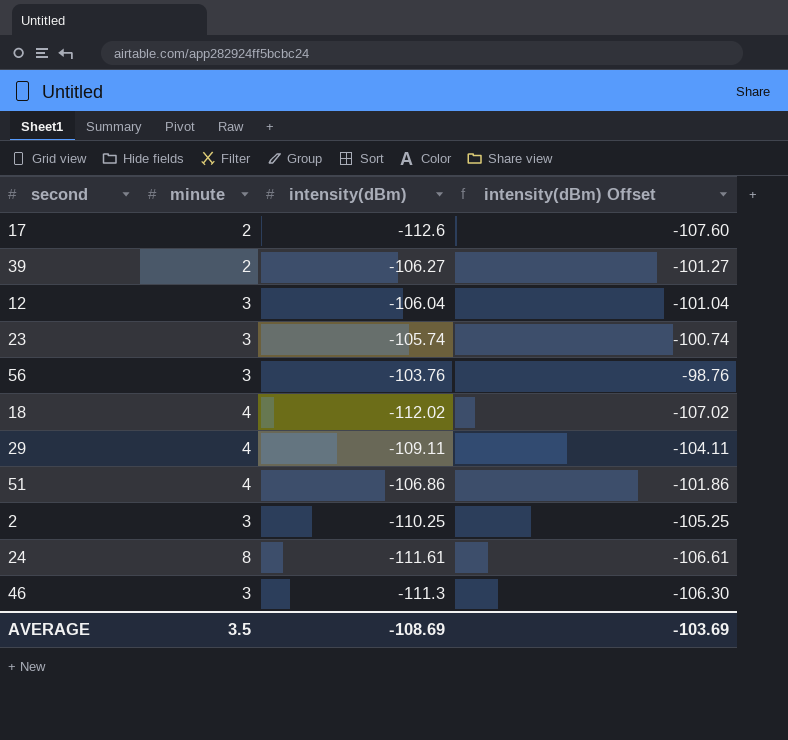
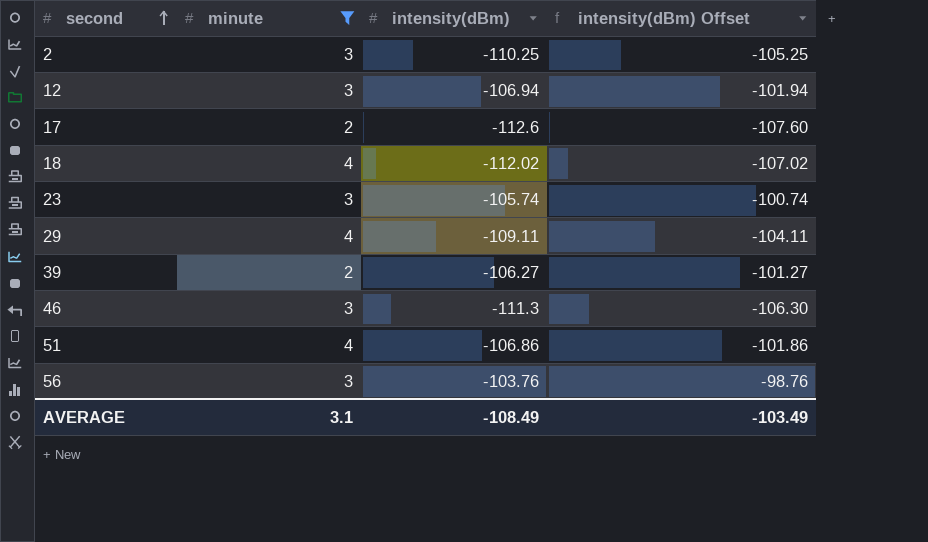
filter: none -> minute != 8
row order: none -> second ascending
12 | intensity(dBm): -106.04 -> -106.94
12 | intensity(dBm) Offset: -101.04 -> -101.94
AVERAGE | minute: 3.5 -> 3.1
AVERAGE | intensity(dBm): -108.69 -> -108.49
AVERAGE | intensity(dBm) Offset: -103.69 -> -103.49

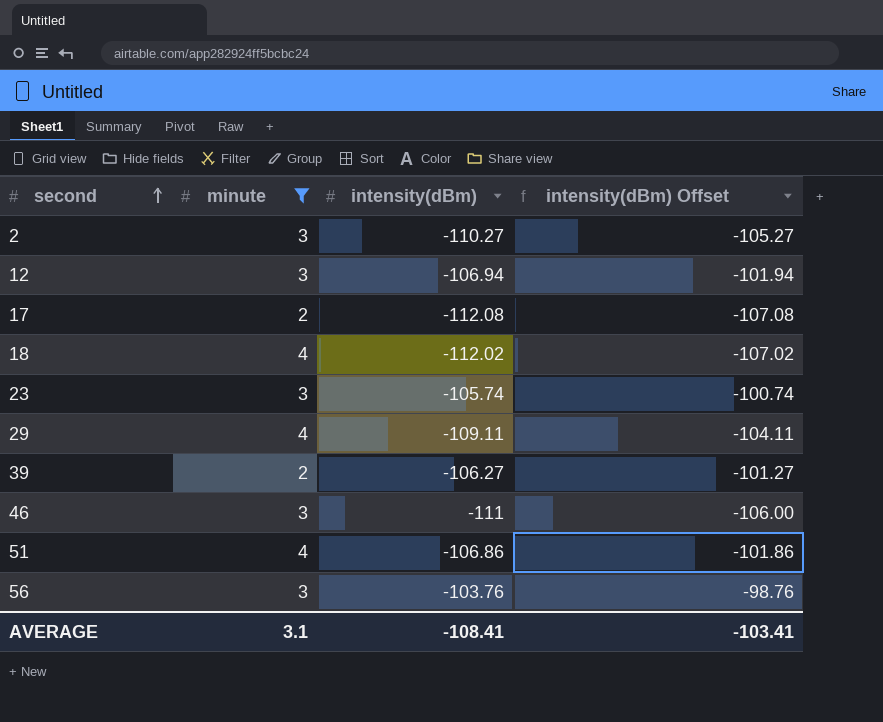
2 | intensity(dBm): -110.25 -> -110.27
2 | intensity(dBm) Offset: -105.25 -> -105.27
17 | intensity(dBm): -112.6 -> -112.08
17 | intensity(dBm) Offset: -107.60 -> -107.08
46 | intensity(dBm): -111.3 -> -111
46 | intensity(dBm) Offset: -106.30 -> -106.00
AVERAGE | intensity(dBm): -108.49 -> -108.41
AVERAGE | intensity(dBm) Offset: -103.49 -> -103.41

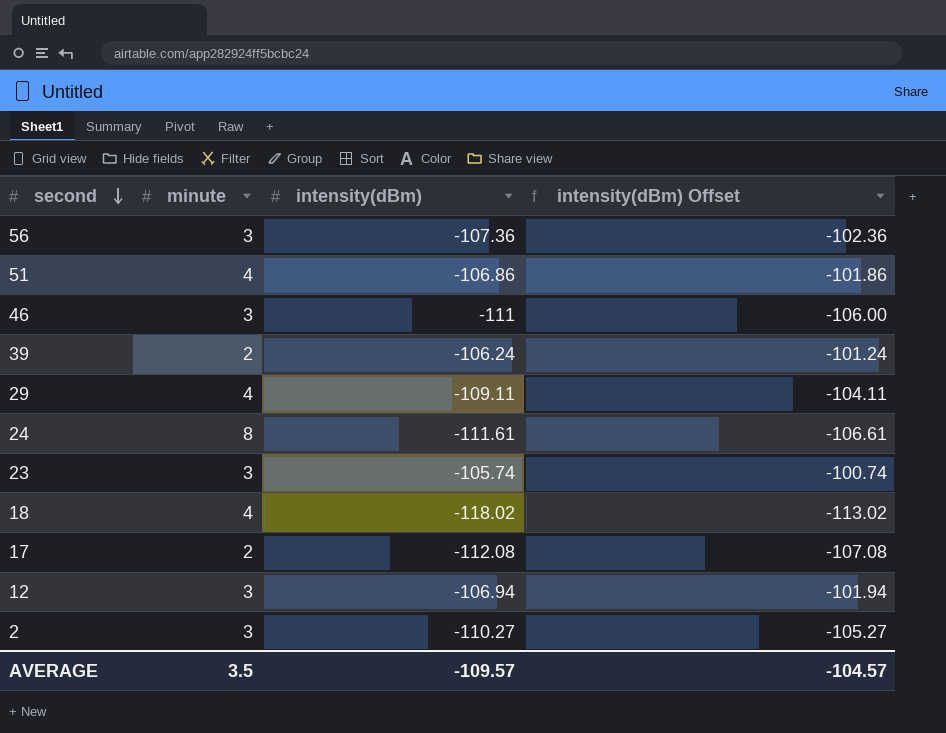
filter: minute != 8 -> none
row order: second ascending -> second descending
56 | intensity(dBm): -103.76 -> -107.36
56 | intensity(dBm) Offset: -98.76 -> -102.36
39 | intensity(dBm): -106.27 -> -106.24
39 | intensity(dBm) Offset: -101.27 -> -101.24
18 | intensity(dBm): -112.02 -> -118.02
18 | intensity(dBm) Offset: -107.02 -> -113.02
AVERAGE | minute: 3.1 -> 3.5
AVERAGE | intensity(dBm): -108.41 -> -109.57
AVERAGE | intensity(dBm) Offset: -103.41 -> -104.57

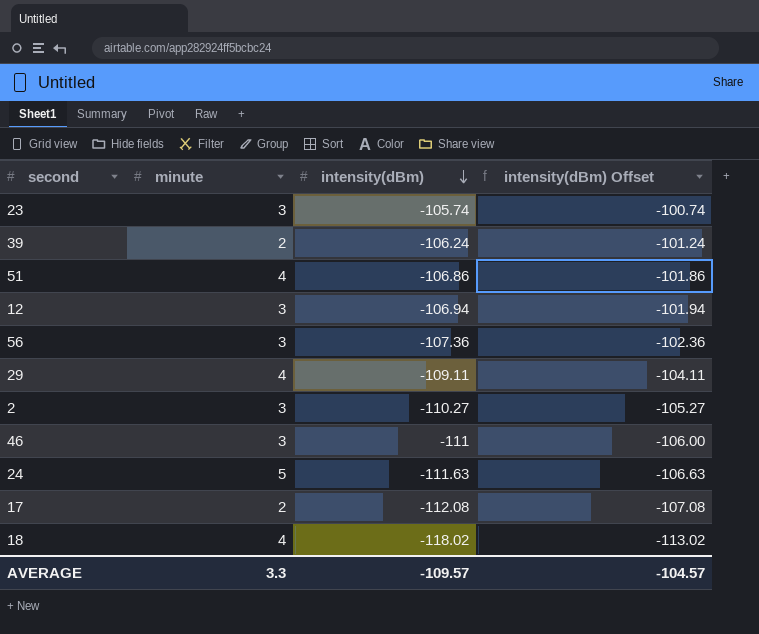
row order: second descending -> intensity(dBm) descending
24 | minute: 8 -> 5
24 | intensity(dBm): -111.61 -> -111.63
24 | intensity(dBm) Offset: -106.61 -> -106.63
AVERAGE | minute: 3.5 -> 3.3

